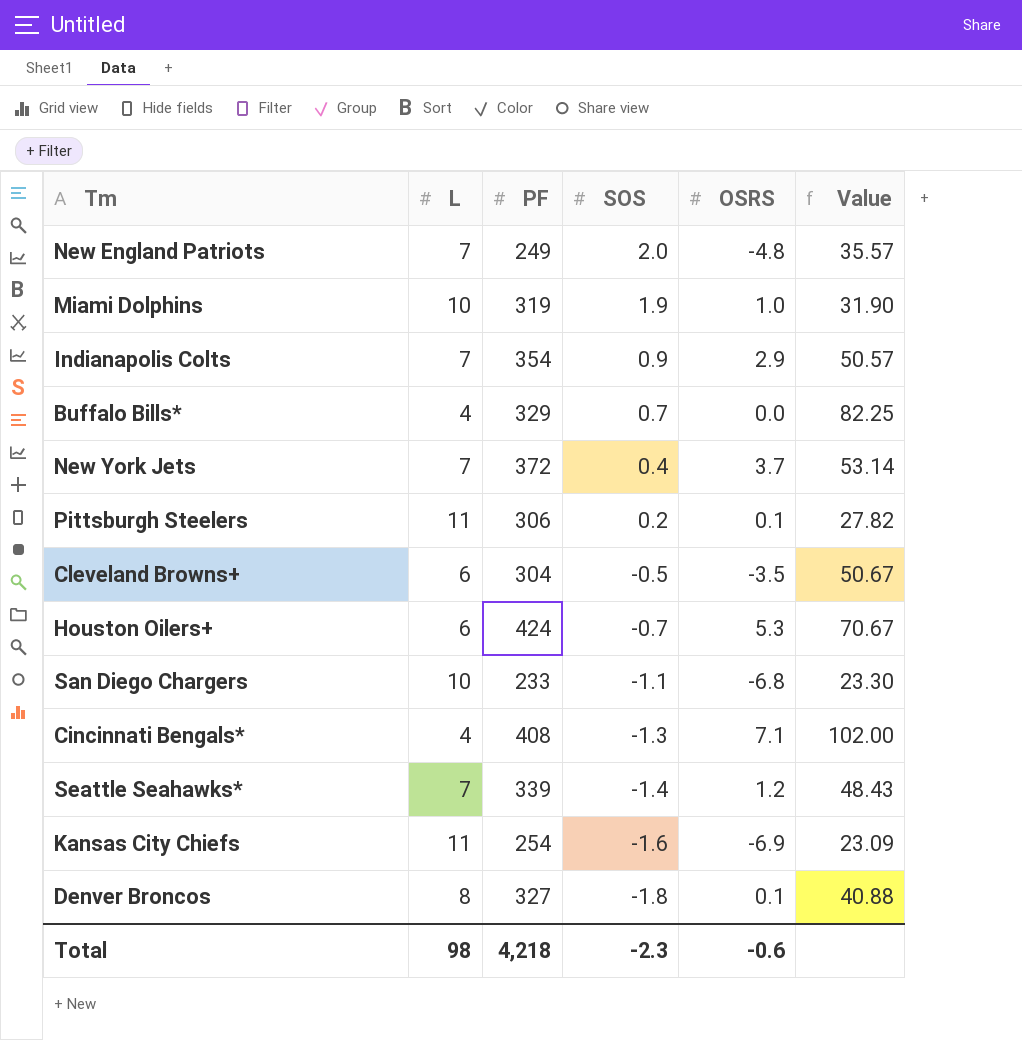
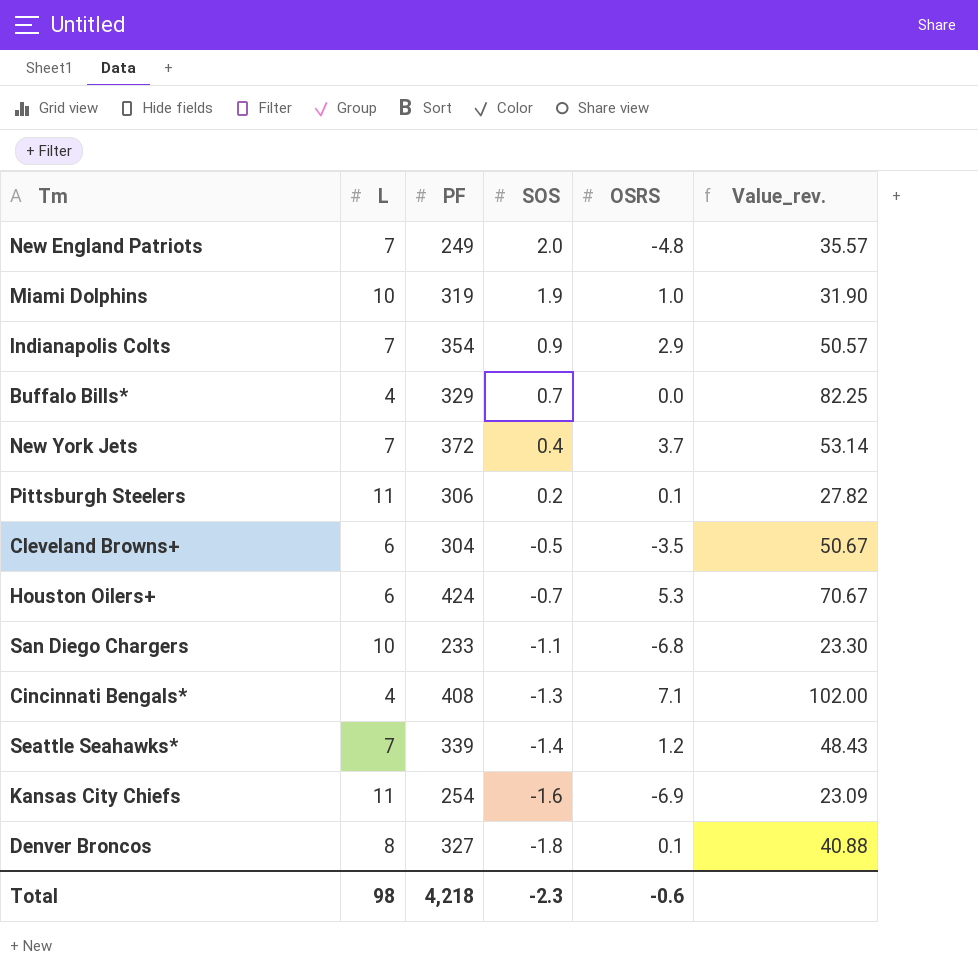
column name: Value -> Value_rev.

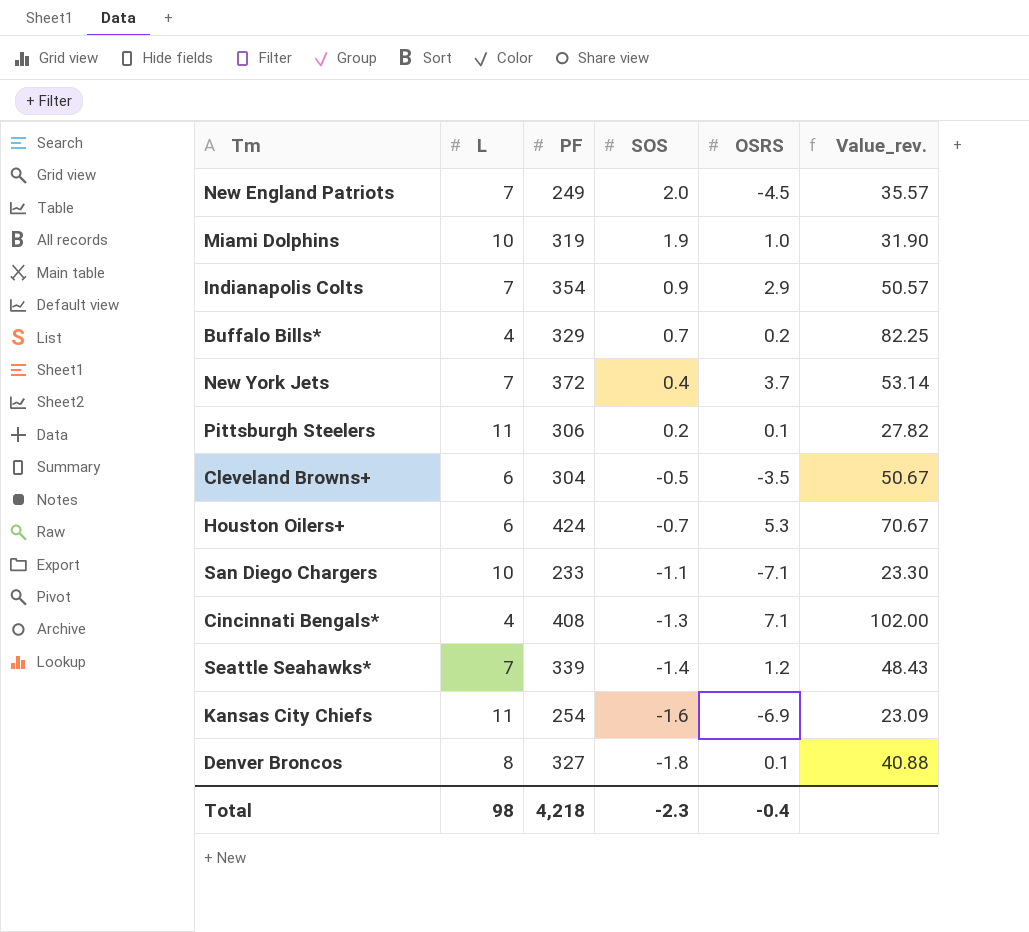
New England Patriots | OSRS: -4.8 -> -4.5
Buffalo Bills* | OSRS: 0.0 -> 0.2
San Diego Chargers | OSRS: -6.8 -> -7.1
Total | OSRS: -0.6 -> -0.4

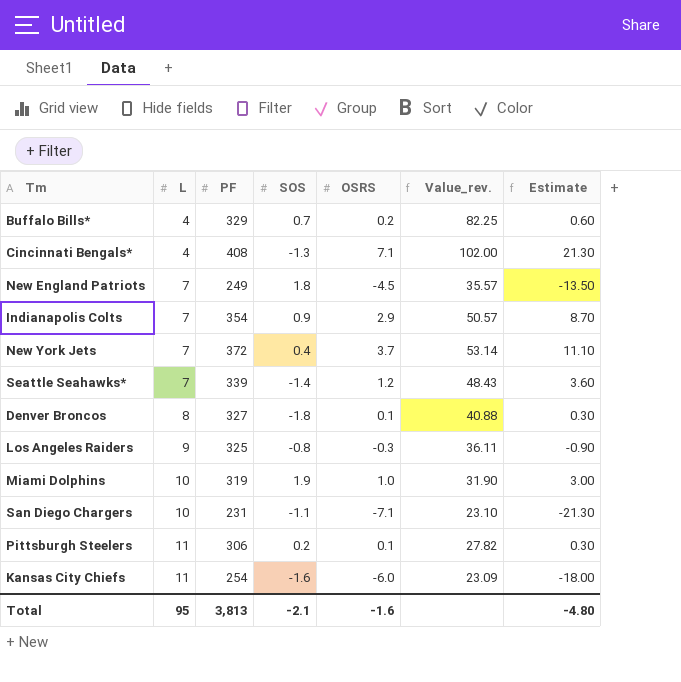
row order: SOS descending -> L ascending
column Estimate | formula: none -> [OSRS] * 3
row Cleveland Browns+: 6 | 304 | -0.5 | -3.5 | 50.67 -> none
row Houston Oilers+: 6 | 424 | -0.7 | 5.3 | 70.67 -> none
New England Patriots | SOS: 2.0 -> 1.8
row Los Angeles Raiders: none -> 9 | 325 | -0.8 | -0.3 | 36.11 | -0.90
San Diego Chargers | PF: 233 -> 231
San Diego Chargers | Value_rev.: 23.30 -> 23.10
Kansas City Chiefs | OSRS: -6.9 -> -6.0
Total | L: 98 -> 95
Total | PF: 4,218 -> 3,813
Total | SOS: -2.3 -> -2.1
Total | OSRS: -0.4 -> -1.6

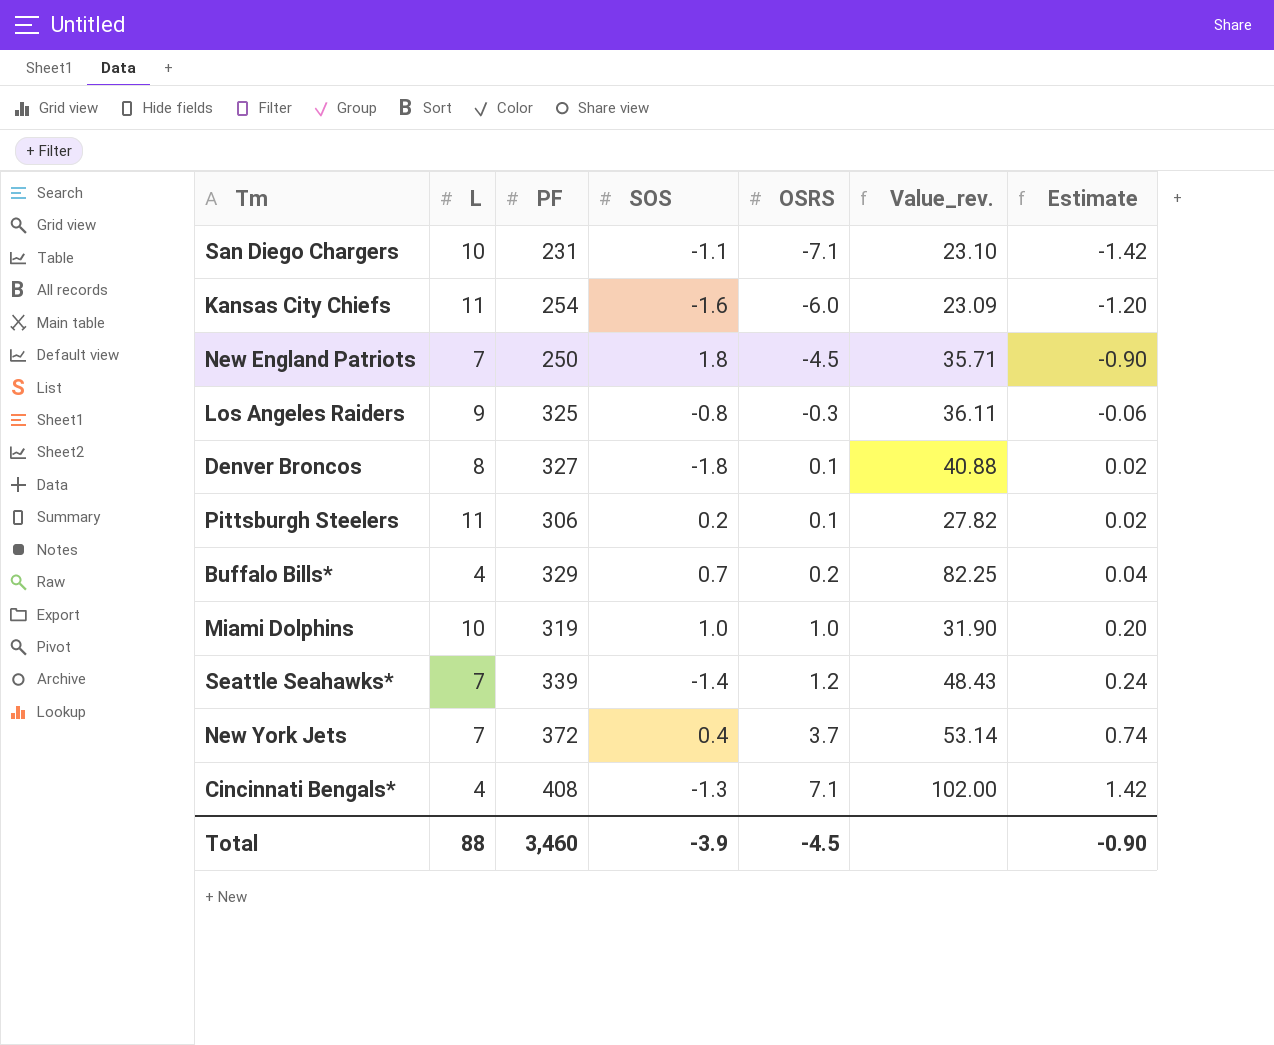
row order: L ascending -> OSRS ascending
column Estimate | formula: [OSRS] * 3 -> [OSRS] * 0.2
row Indianapolis Colts: 7 | 354 | 0.9 | 2.9 | 50.57 | 8.70 -> none
New England Patriots | PF: 249 -> 250
New England Patriots | Value_rev.: 35.57 -> 35.71
Miami Dolphins | SOS: 1.9 -> 1.0
Total | L: 95 -> 88
Total | PF: 3,813 -> 3,460
Total | SOS: -2.1 -> -3.9
Total | OSRS: -1.6 -> -4.5
Total | Estimate: -4.80 -> -0.90

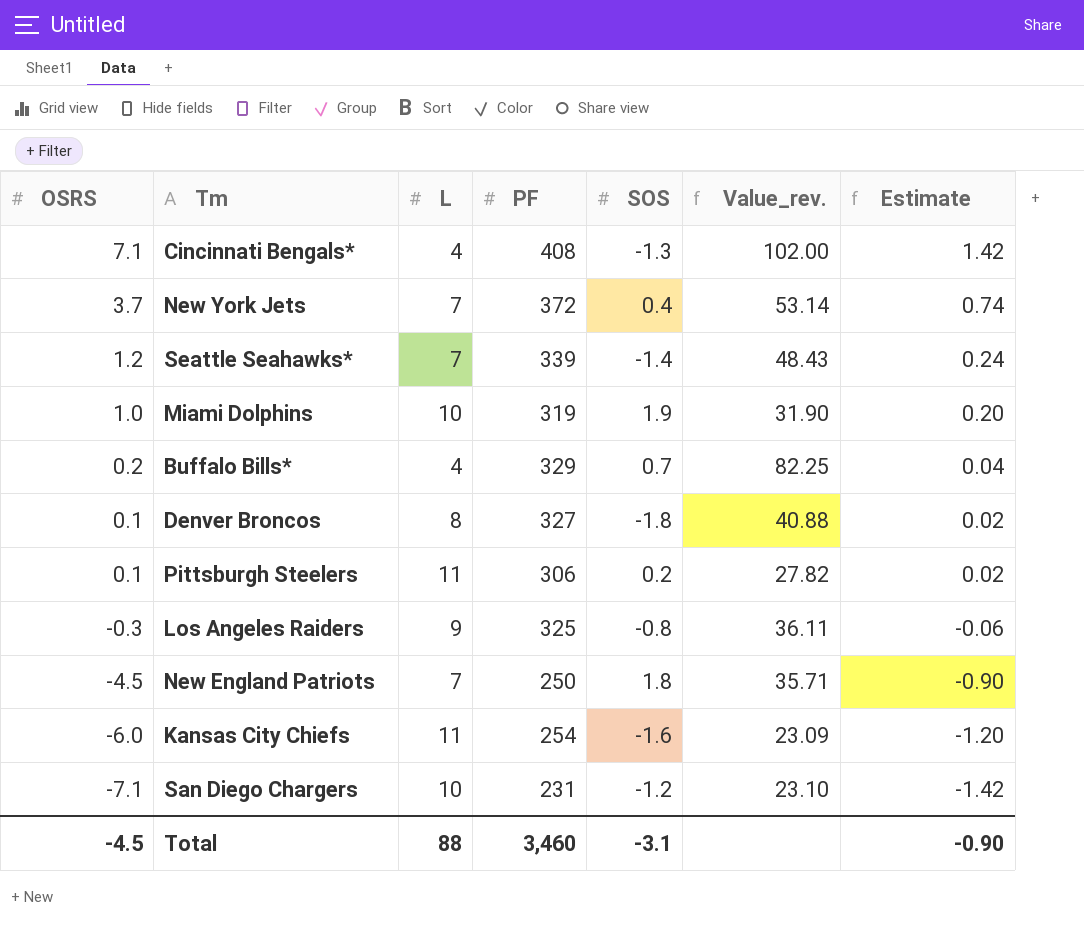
row order: OSRS ascending -> OSRS descending
column OSRS | position: 5 -> 1
Miami Dolphins | SOS: 1.0 -> 1.9
San Diego Chargers | SOS: -1.1 -> -1.2
Total | SOS: -3.9 -> -3.1

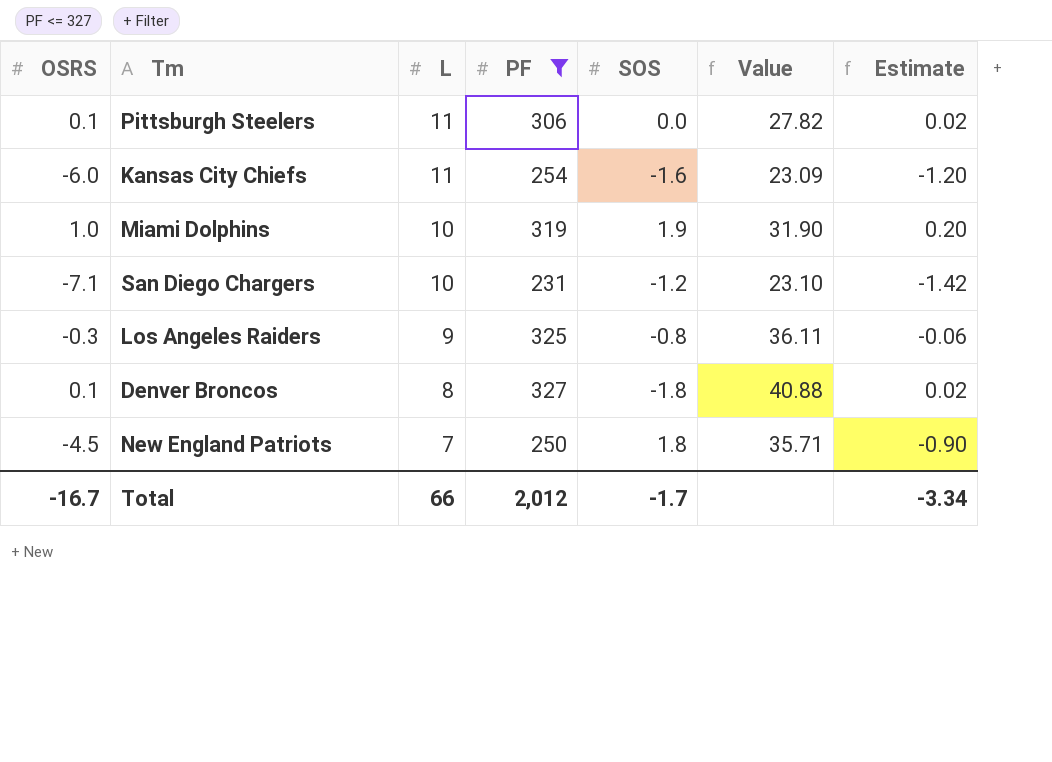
filter: none -> PF <= 327
row order: OSRS descending -> L descending
column name: Value_rev. -> Value
Pittsburgh Steelers | SOS: 0.2 -> 0.0
Total | OSRS: -4.5 -> -16.7
Total | L: 88 -> 66
Total | PF: 3,460 -> 2,012
Total | SOS: -3.1 -> -1.7
Total | Estimate: -0.90 -> -3.34

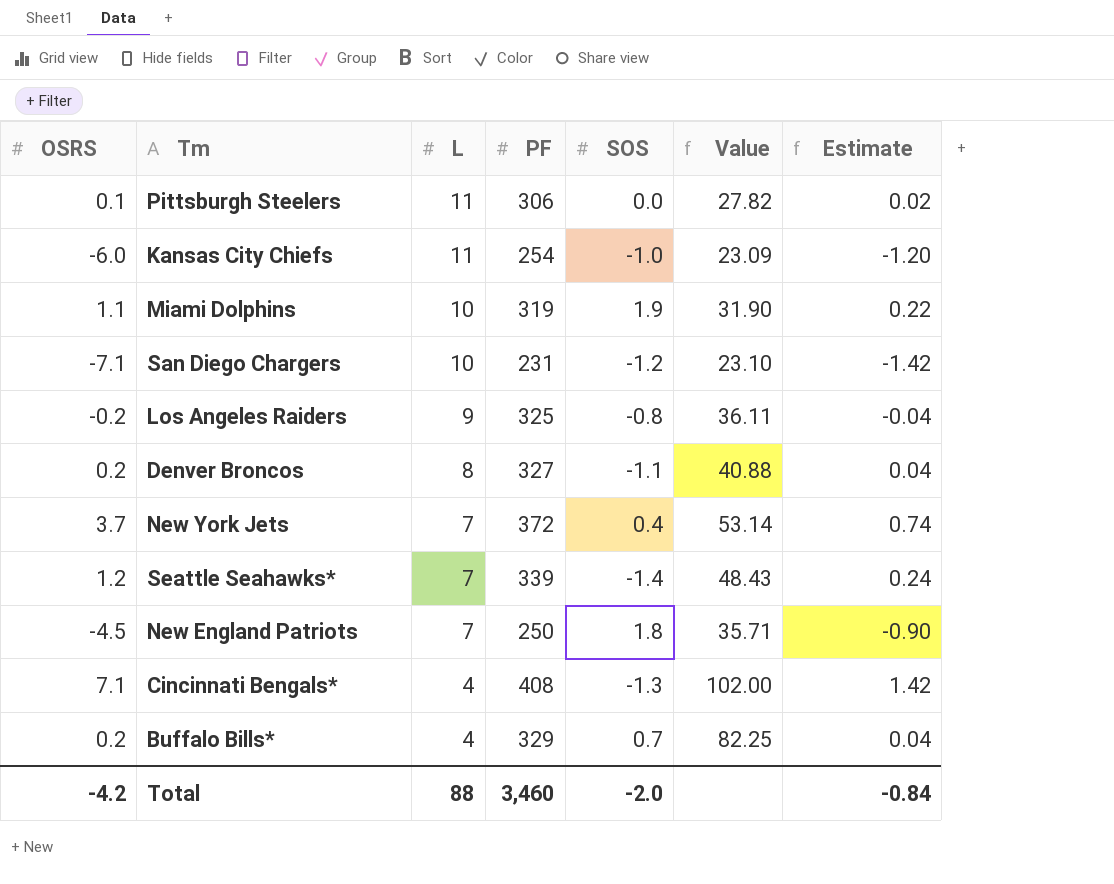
filter: PF <= 327 -> none
Kansas City Chiefs | SOS: -1.6 -> -1.0
Miami Dolphins | OSRS: 1.0 -> 1.1
Miami Dolphins | Estimate: 0.20 -> 0.22
Los Angeles Raiders | OSRS: -0.3 -> -0.2
Los Angeles Raiders | Estimate: -0.06 -> -0.04
Denver Broncos | OSRS: 0.1 -> 0.2
Denver Broncos | SOS: -1.8 -> -1.1
Denver Broncos | Estimate: 0.02 -> 0.04
Total | OSRS: -16.7 -> -4.2
Total | L: 66 -> 88
Total | PF: 2,012 -> 3,460
Total | SOS: -1.7 -> -2.0
Total | Estimate: -3.34 -> -0.84

